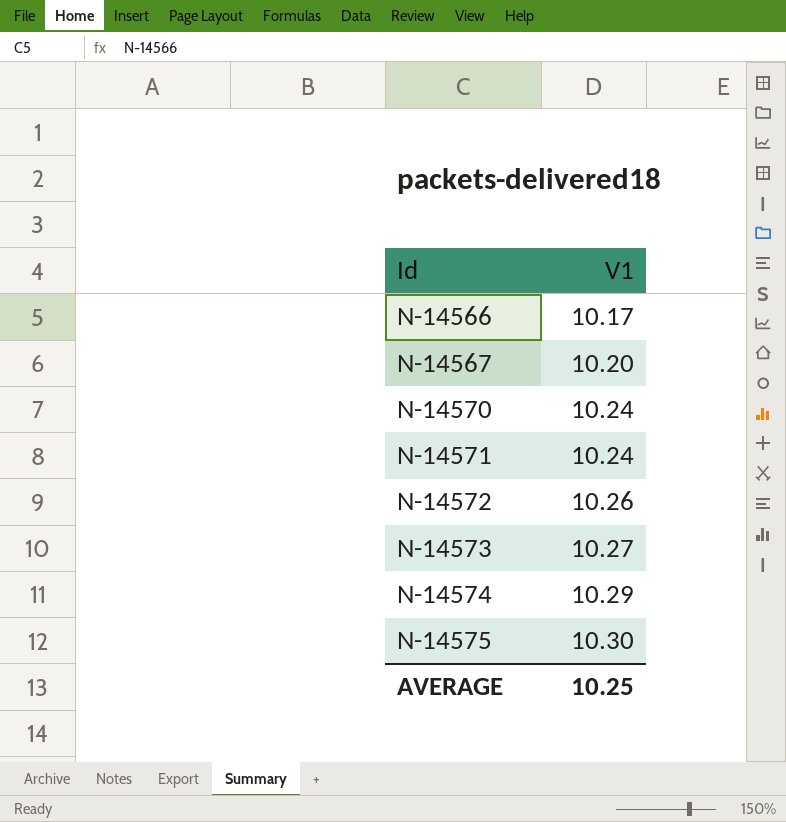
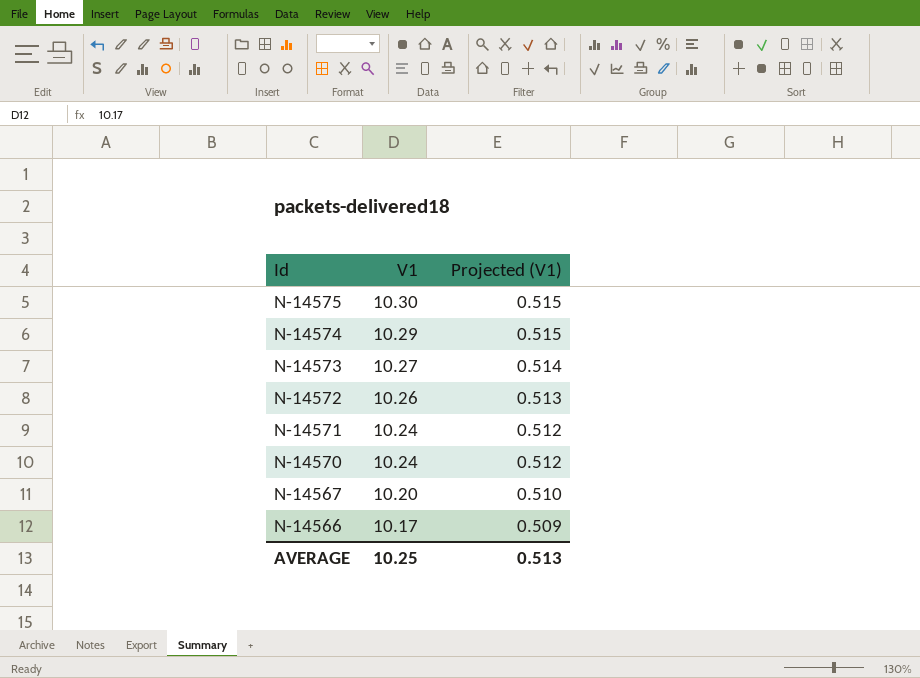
row order: Id ascending -> Id descending
column Projected (V1) | formula: none -> [V1] * 0.05

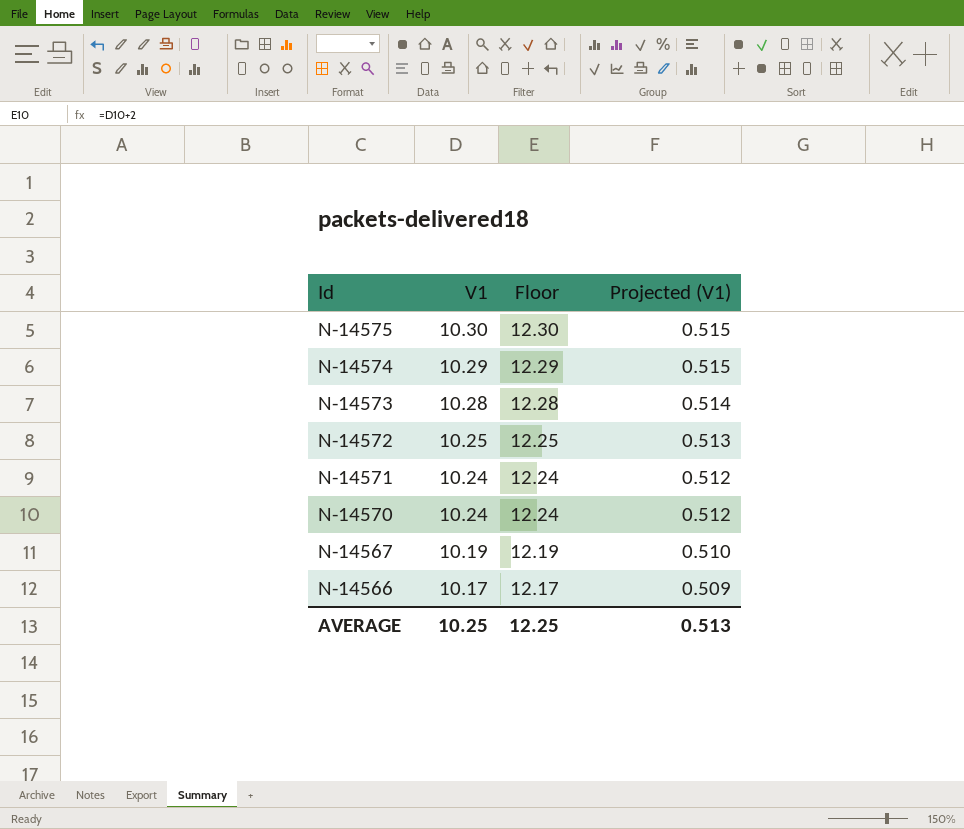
column Floor | formula: none -> [V1] + 2
N-14573 | V1: 10.27 -> 10.28
N-14572 | V1: 10.26 -> 10.25
N-14567 | V1: 10.20 -> 10.19

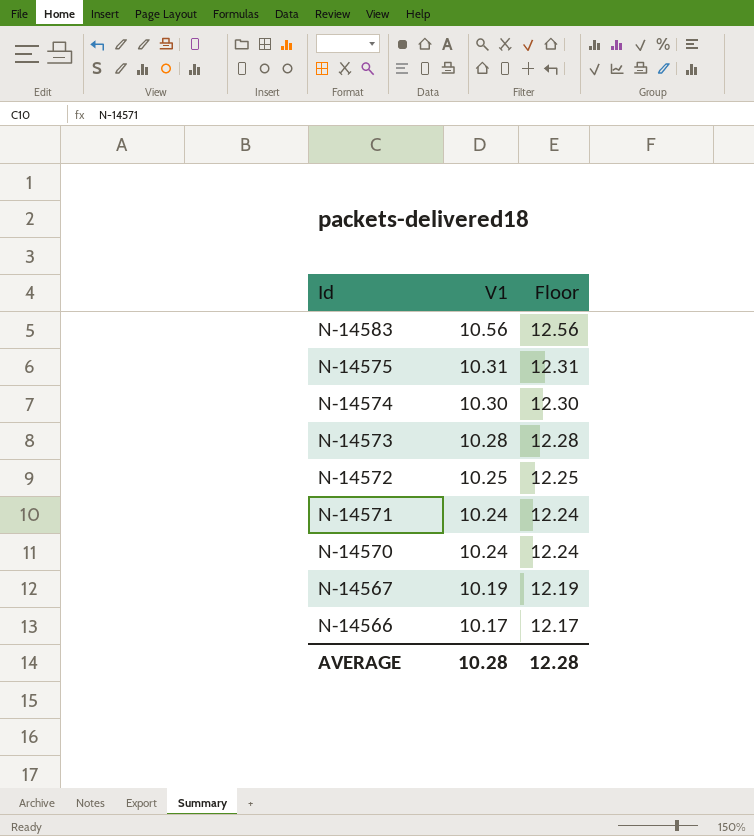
column Projected (V1) | formula: [V1] * 0.05 -> none
row N-14583: none -> 10.56 | 12.56
N-14575 | V1: 10.30 -> 10.31
N-14575 | Floor: 12.30 -> 12.31
N-14574 | V1: 10.29 -> 10.30
N-14574 | Floor: 12.29 -> 12.30
AVERAGE | V1: 10.25 -> 10.28
AVERAGE | Floor: 12.25 -> 12.28

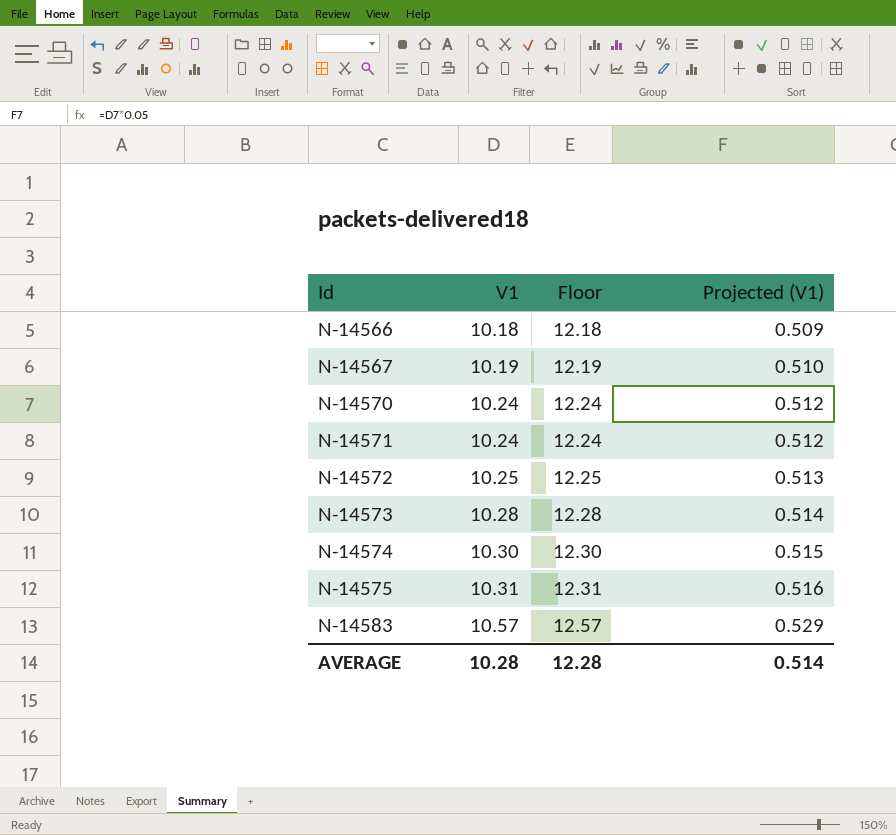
row order: Id descending -> Id ascending
column Projected (V1) | formula: none -> [V1] * 0.05
N-14566 | V1: 10.17 -> 10.18
N-14566 | Floor: 12.17 -> 12.18
N-14583 | V1: 10.56 -> 10.57
N-14583 | Floor: 12.56 -> 12.57

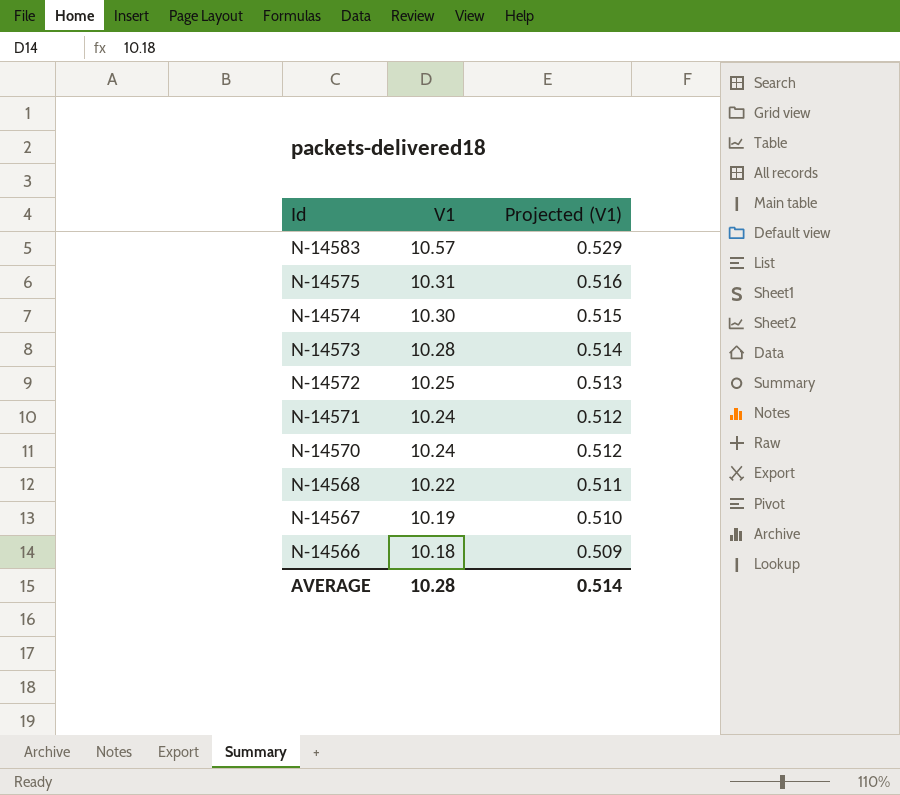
row order: Id ascending -> Id descending
column Floor | formula: [V1] + 2 -> none
row N-14568: none -> 10.22 | 0.511

